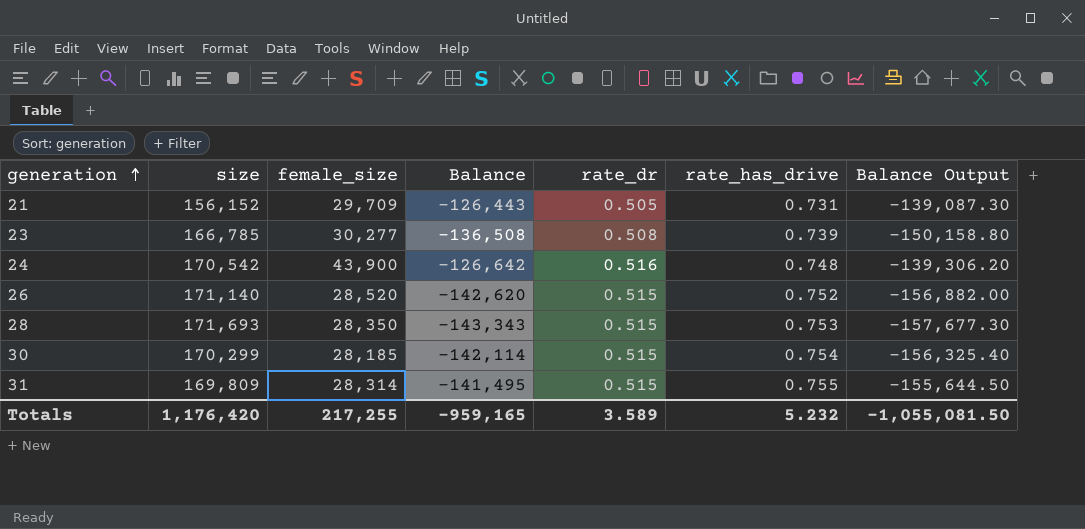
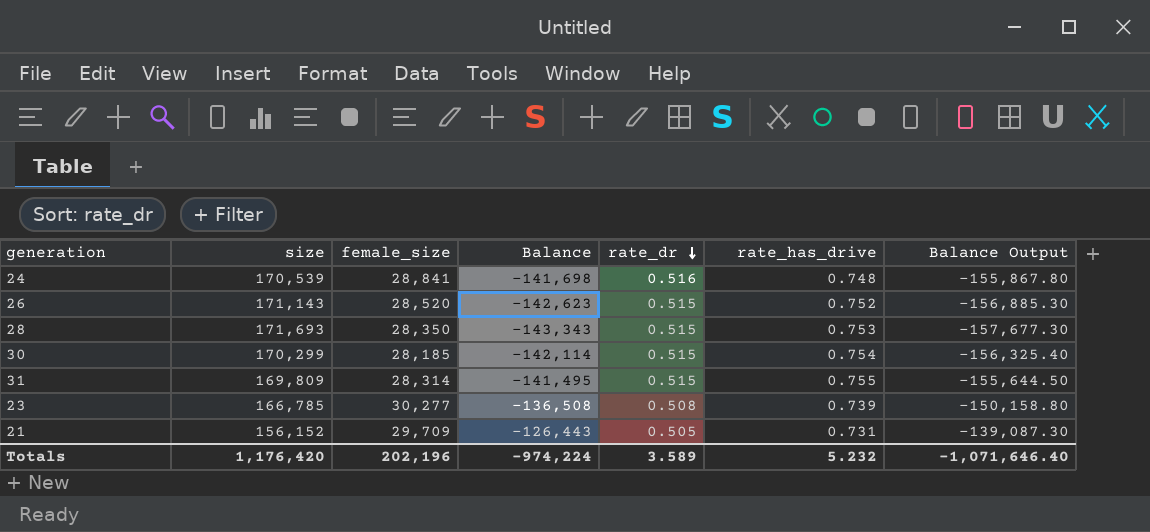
row order: generation ascending -> rate_dr descending
24 | size: 170,542 -> 170,539
24 | female_size: 43,900 -> 28,841
24 | Balance: -126,642 -> -141,698
24 | Balance Output: -139,306.20 -> -155,867.80
26 | size: 171,140 -> 171,143
26 | Balance: -142,620 -> -142,623
26 | Balance Output: -156,882.00 -> -156,885.30
Totals | female_size: 217,255 -> 202,196
Totals | Balance: -959,165 -> -974,224
Totals | Balance Output: -1,055,081.50 -> -1,071,646.40

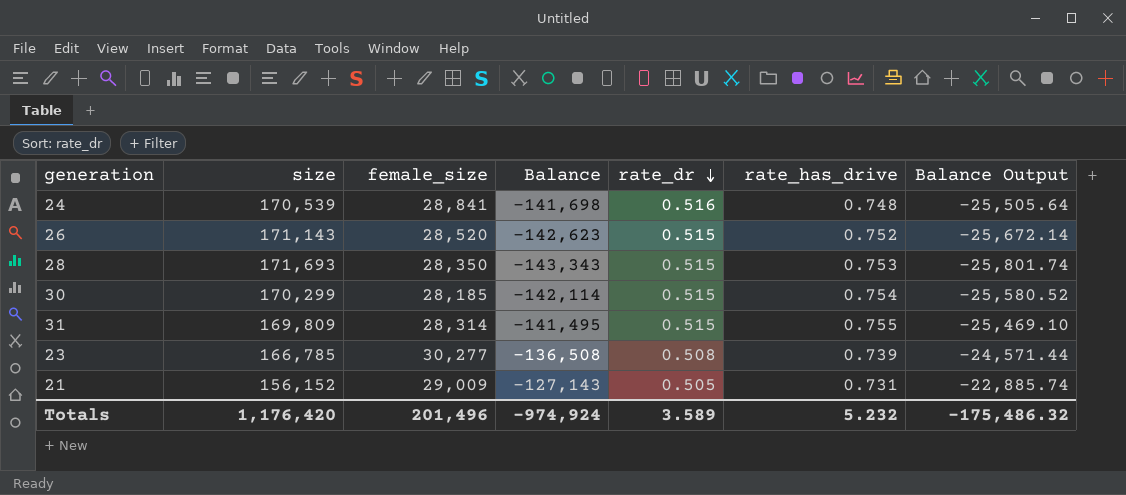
column Balance Output | formula: [Balance] * 1.1 -> [Balance] * 0.18
21 | female_size: 29,709 -> 29,009
21 | Balance: -126,443 -> -127,143
Totals | female_size: 202,196 -> 201,496
Totals | Balance: -974,224 -> -974,924
Totals | Balance Output: -1,071,646.40 -> -175,486.32

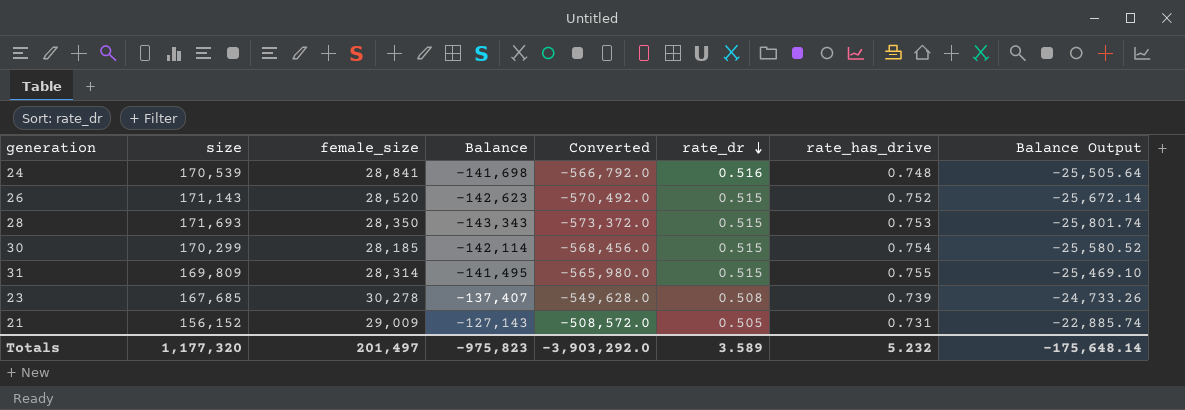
column Converted | formula: none -> [Balance] * 4
23 | size: 166,785 -> 167,685
23 | female_size: 30,277 -> 30,278
23 | Balance: -136,508 -> -137,407
23 | Balance Output: -24,571.44 -> -24,733.26
Totals | size: 1,176,420 -> 1,177,320
Totals | female_size: 201,496 -> 201,497
Totals | Balance: -974,924 -> -975,823
Totals | Balance Output: -175,486.32 -> -175,648.14

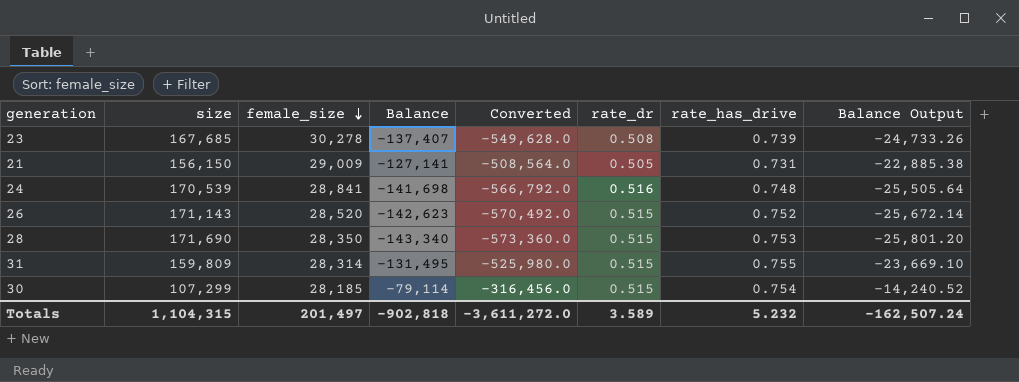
row order: rate_dr descending -> female_size descending
21 | size: 156,152 -> 156,150
21 | Balance: -127,143 -> -127,141
21 | Converted: -508,572.0 -> -508,564.0
21 | Balance Output: -22,885.74 -> -22,885.38
28 | size: 171,693 -> 171,690
28 | Balance: -143,343 -> -143,340
28 | Converted: -573,372.0 -> -573,360.0
28 | Balance Output: -25,801.74 -> -25,801.20
31 | size: 169,809 -> 159,809
31 | Balance: -141,495 -> -131,495
31 | Converted: -565,980.0 -> -525,980.0
31 | Balance Output: -25,469.10 -> -23,669.10
30 | size: 170,299 -> 107,299
30 | Balance: -142,114 -> -79,114
30 | Converted: -568,456.0 -> -316,456.0
30 | Balance Output: -25,580.52 -> -14,240.52
Totals | size: 1,177,320 -> 1,104,315
Totals | Balance: -975,823 -> -902,818
Totals | Converted: -3,903,292.0 -> -3,611,272.0
Totals | Balance Output: -175,648.14 -> -162,507.24

